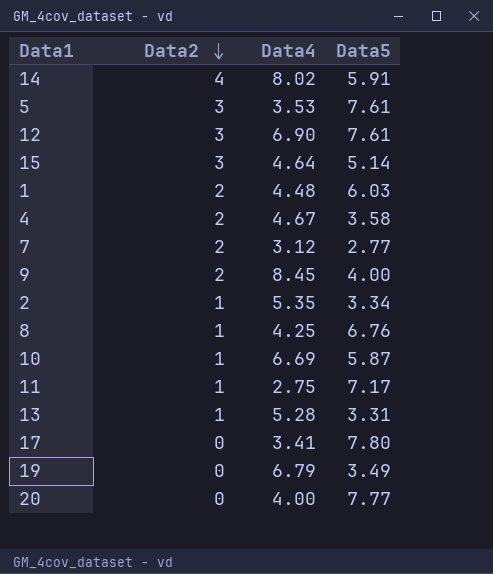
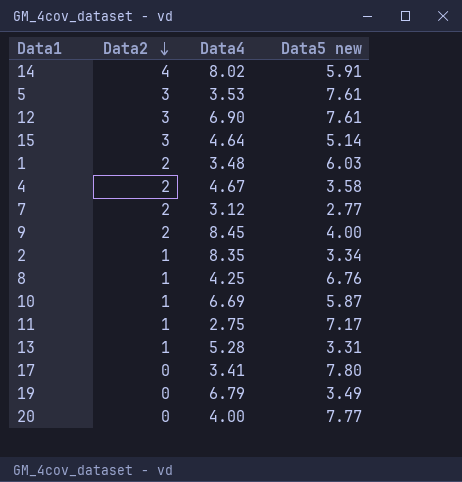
column name: Data5 -> Data5 new
1 | Data4: 4.48 -> 3.48
2 | Data4: 5.35 -> 8.35

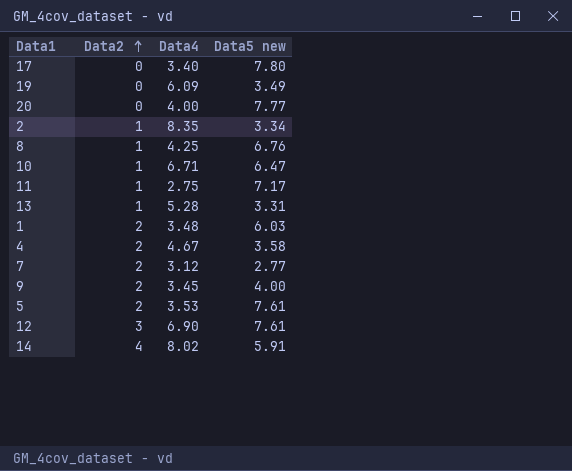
row order: Data2 descending -> Data2 ascending
row 15: 3 | 4.64 | 5.14 -> none
17 | Data4: 3.41 -> 3.40
19 | Data4: 6.79 -> 6.09
10 | Data4: 6.69 -> 6.71
10 | Data5 new: 5.87 -> 6.47
9 | Data4: 8.45 -> 3.45
5 | Data2: 3 -> 2

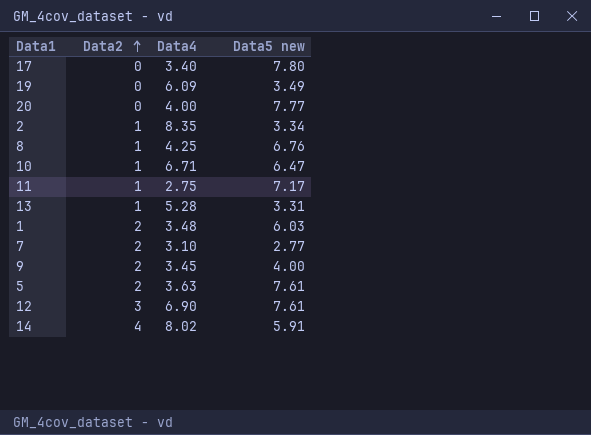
row 4: 2 | 4.67 | 3.58 -> none
7 | Data4: 3.12 -> 3.10
5 | Data4: 3.53 -> 3.63

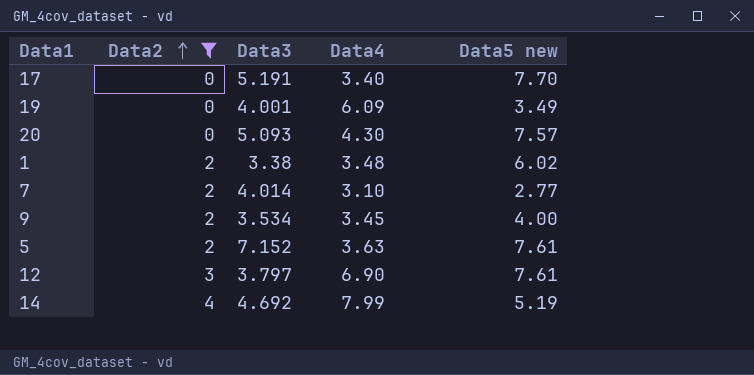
filter: none -> Data2 != 1
column Data3 | position: none -> 3
17 | Data5 new: 7.80 -> 7.70
20 | Data4: 4.00 -> 4.30
20 | Data5 new: 7.77 -> 7.57
1 | Data5 new: 6.03 -> 6.02
14 | Data4: 8.02 -> 7.99
14 | Data5 new: 5.91 -> 5.19

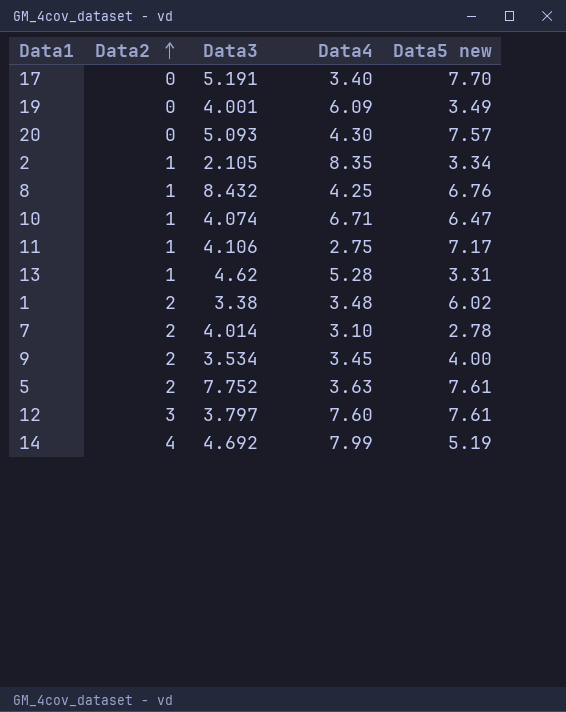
filter: Data2 != 1 -> none
7 | Data5 new: 2.77 -> 2.78
5 | Data3: 7.152 -> 7.752
12 | Data4: 6.90 -> 7.60

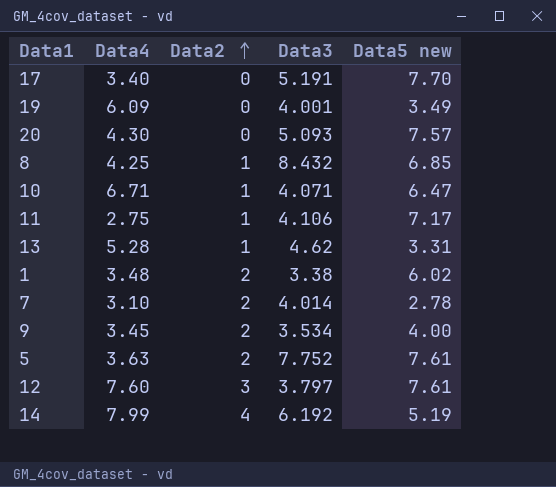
column Data4 | position: 4 -> 2
row 2: 1 | 2.105 | 8.35 | 3.34 -> none
8 | Data5 new: 6.76 -> 6.85
10 | Data3: 4.074 -> 4.071
14 | Data3: 4.692 -> 6.192

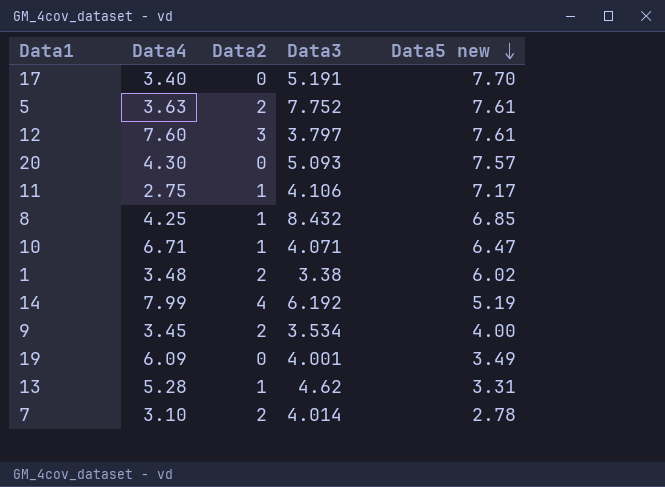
row order: Data2 ascending -> Data5 new descending

